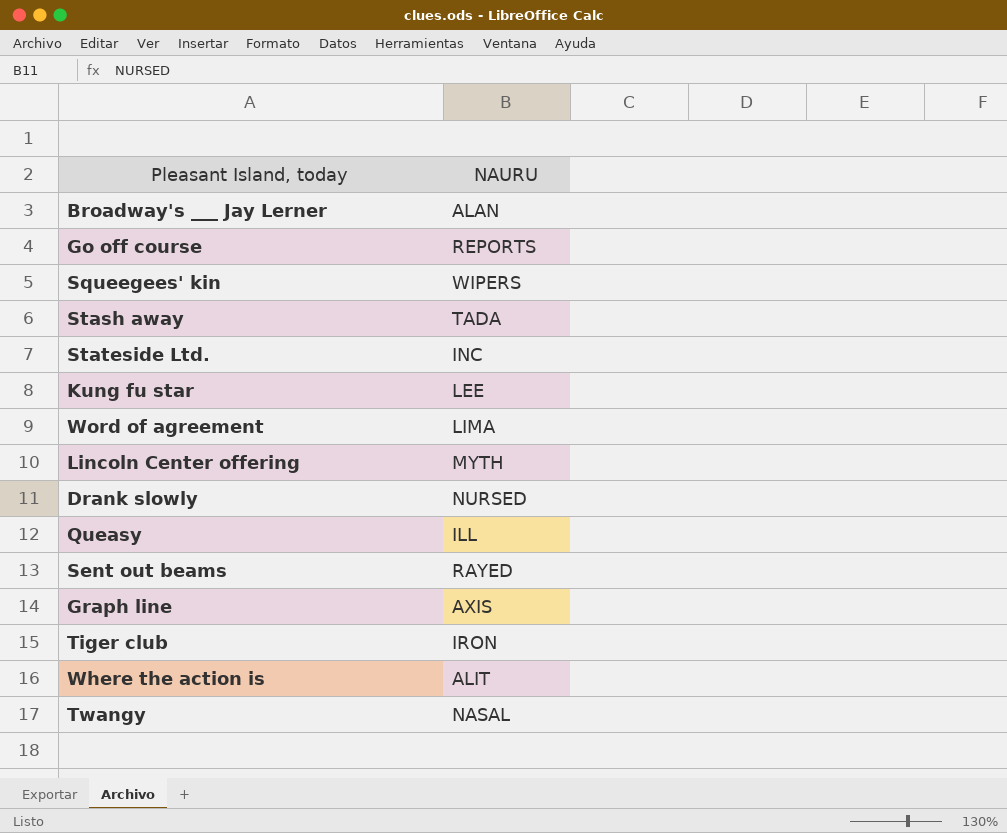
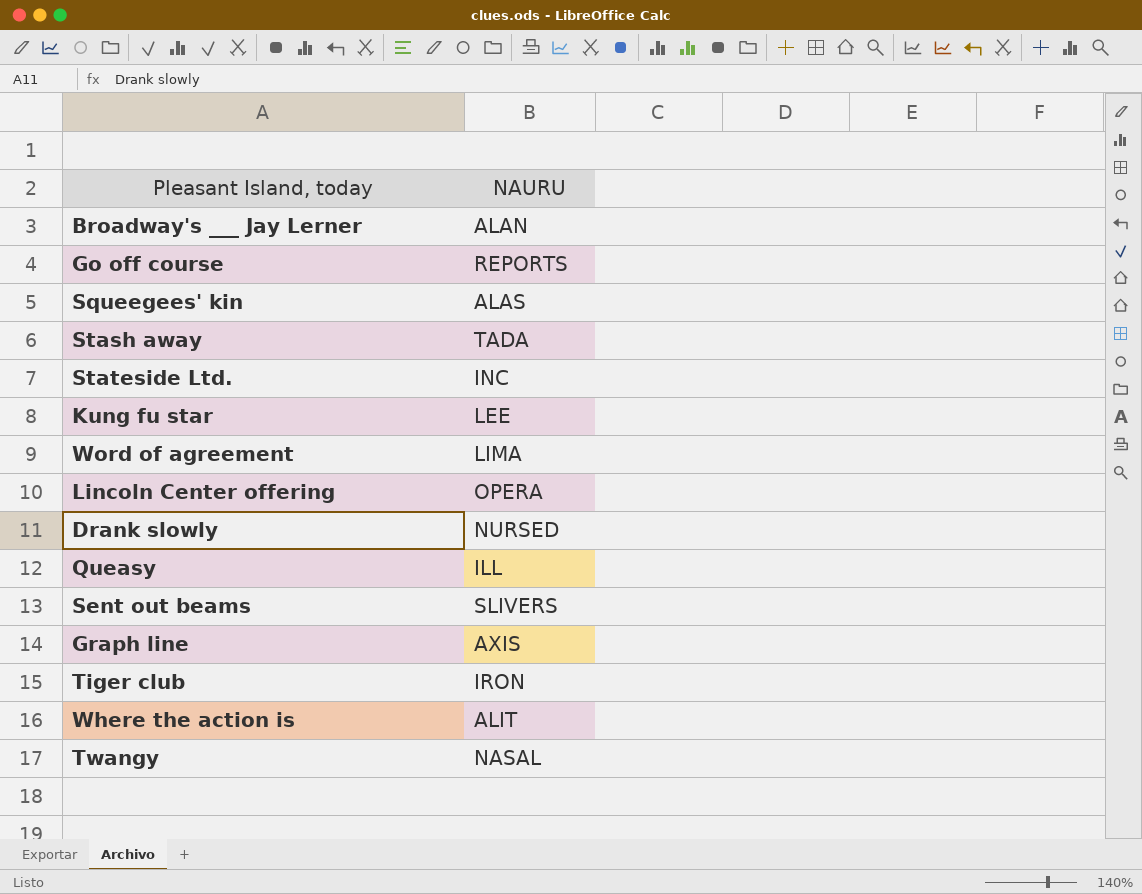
Squeegees' kin | NAURU: WIPERS -> ALAS
Lincoln Center offering | NAURU: MYTH -> OPERA
Sent out beams | NAURU: RAYED -> SLIVERS

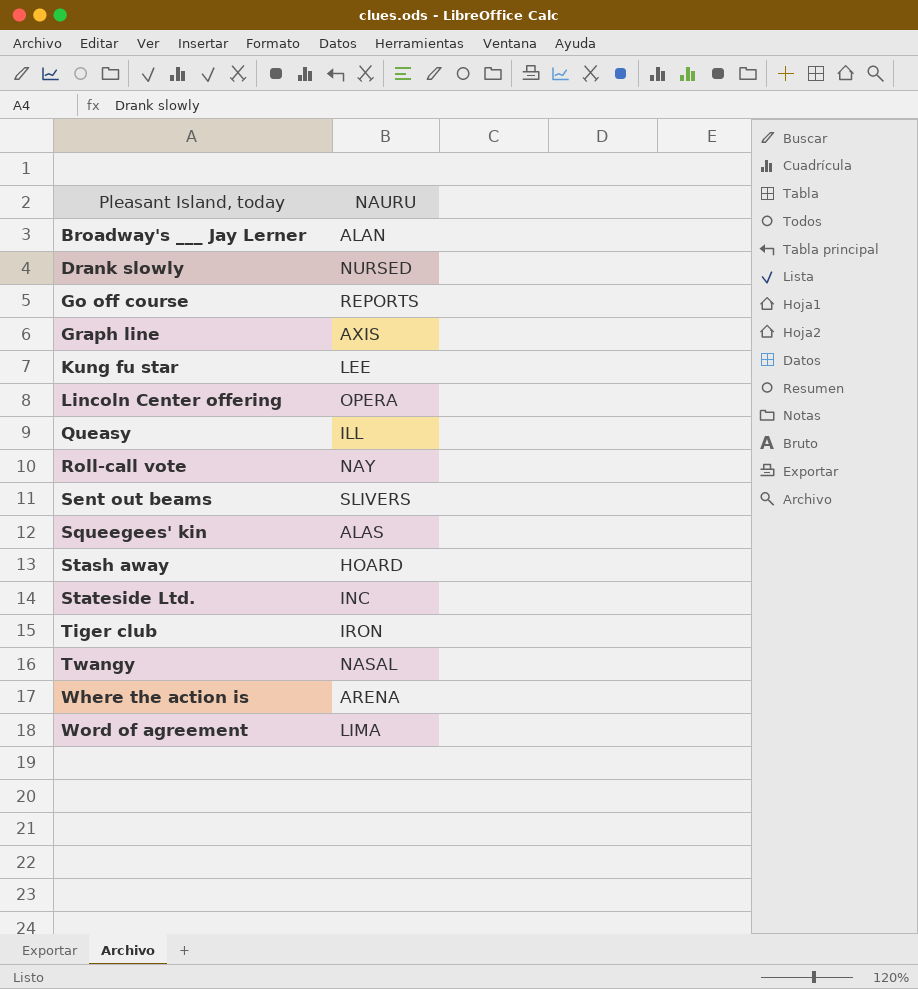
row order: none -> Pleasant Island, today ascending
row Roll-call vote: none -> NAY
Stash away | NAURU: TADA -> HOARD
Where the action is | NAURU: ALIT -> ARENA

